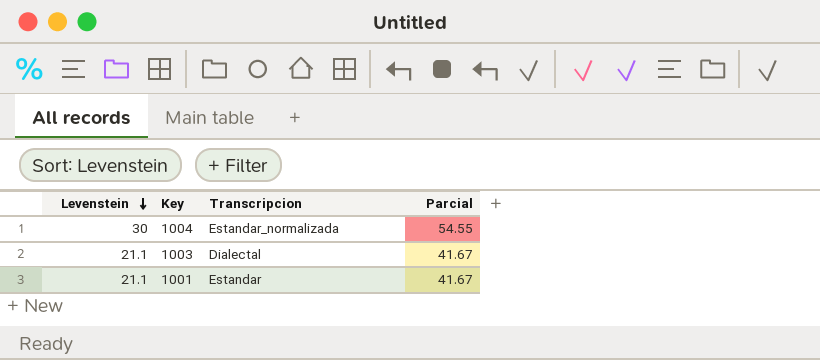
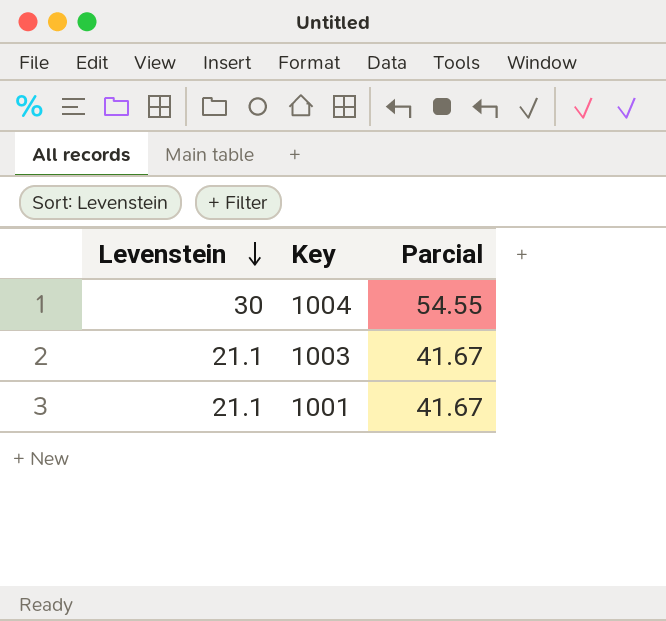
column Transcripcion | position: 3 -> none

